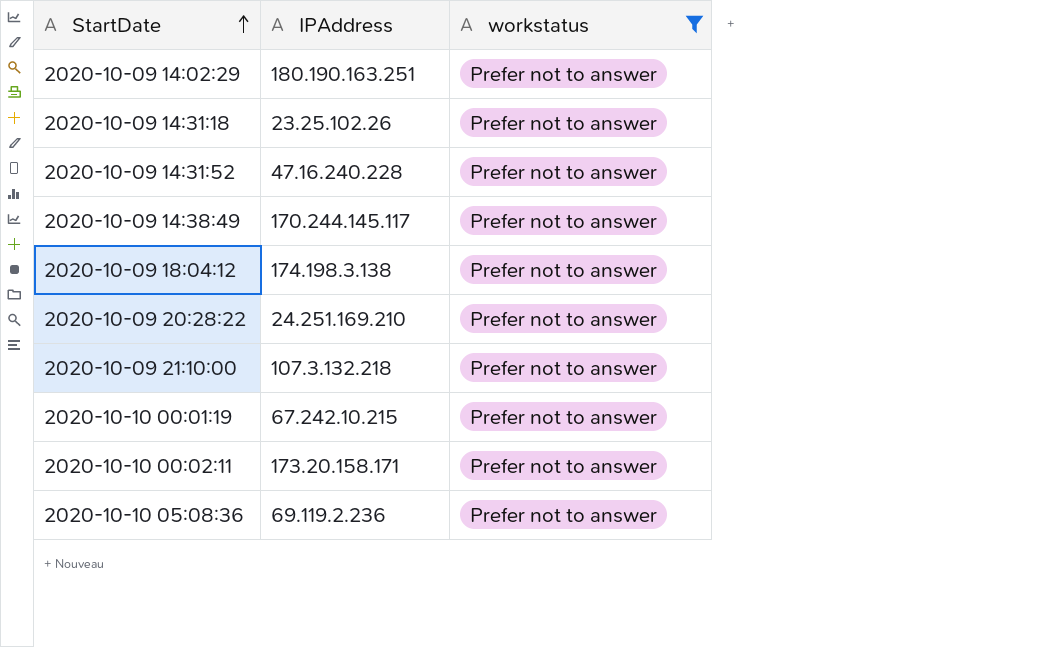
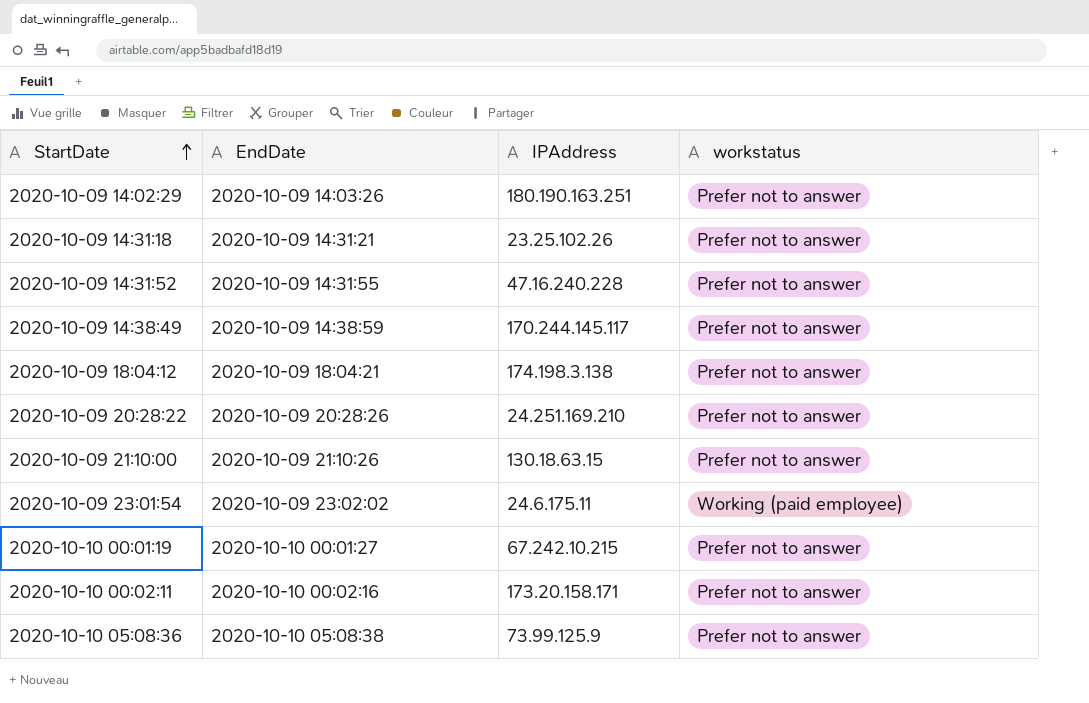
filter: workstatus = Prefer not to answer -> none
column EndDate | position: none -> 2
2020-10-09 21:10:00 | IPAddress: 107.3.132.218 -> 130.18.63.15
2020-10-10 05:08:36 | IPAddress: 69.119.2.236 -> 73.99.125.9

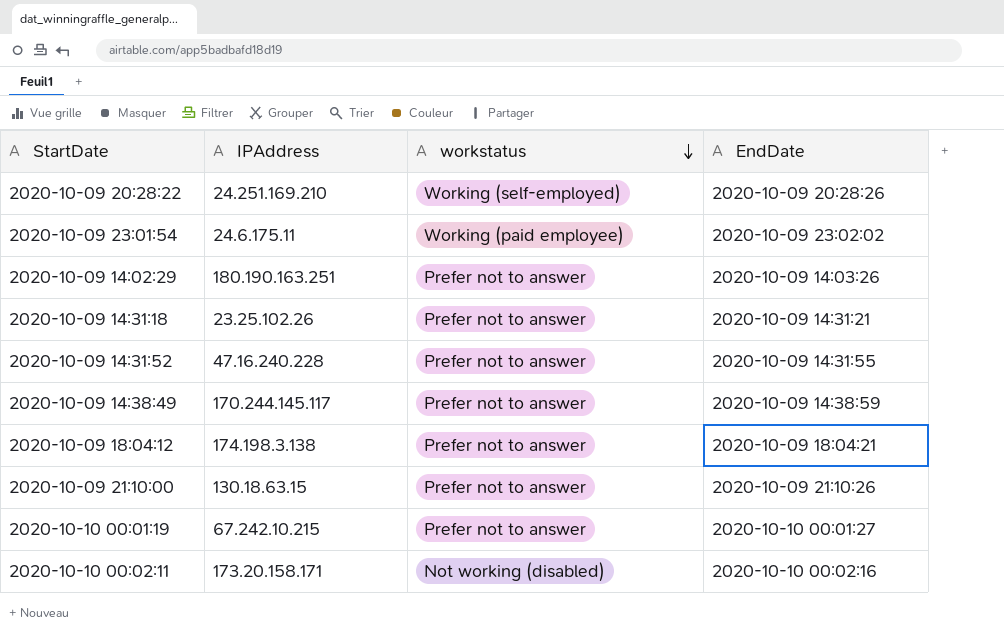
row order: StartDate ascending -> workstatus descending
column EndDate | position: 2 -> 4
row 2020-10-10 05:08:36: 2020-10-10 05:08:38 | 73.99.125.9 | Prefer not to answer -> none
2020-10-09 20:28:22 | workstatus: Prefer not to answer -> Working (self-employed)
2020-10-10 00:02:11 | workstatus: Prefer not to answer -> Not working (disabled)

